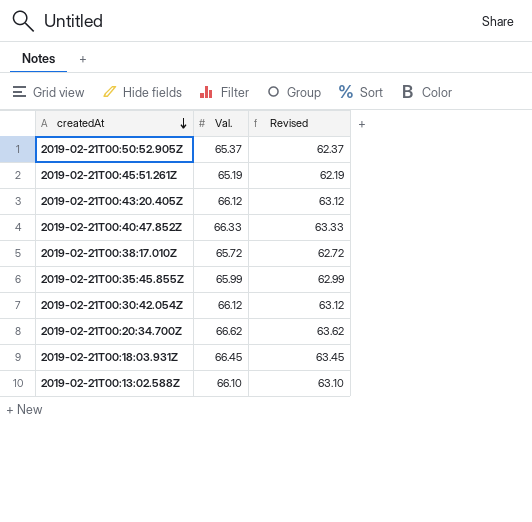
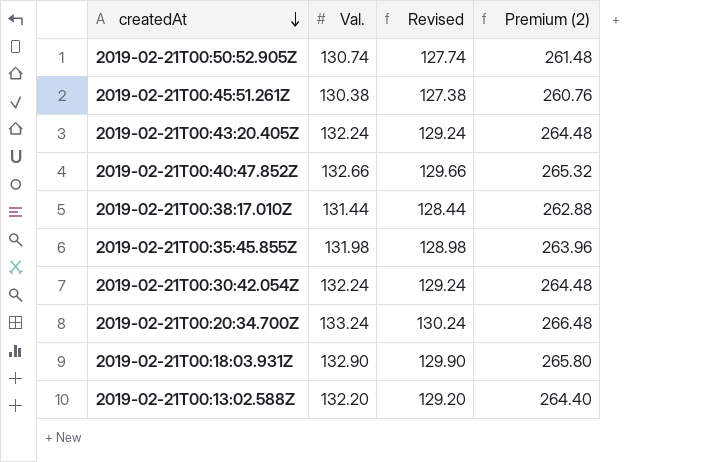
column Premium (2) | formula: none -> [Val.] * 2
2019-02-21T00:50:52.905Z | Val.: 65.37 -> 130.74
2019-02-21T00:50:52.905Z | Revised: 62.37 -> 127.74
2019-02-21T00:45:51.261Z | Val.: 65.19 -> 130.38
2019-02-21T00:45:51.261Z | Revised: 62.19 -> 127.38
2019-02-21T00:43:20.405Z | Val.: 66.12 -> 132.24
2019-02-21T00:43:20.405Z | Revised: 63.12 -> 129.24
2019-02-21T00:40:47.852Z | Val.: 66.33 -> 132.66
2019-02-21T00:40:47.852Z | Revised: 63.33 -> 129.66
2019-02-21T00:38:17.010Z | Val.: 65.72 -> 131.44
2019-02-21T00:38:17.010Z | Revised: 62.72 -> 128.44
2019-02-21T00:35:45.855Z | Val.: 65.99 -> 131.98
2019-02-21T00:35:45.855Z | Revised: 62.99 -> 128.98
2019-02-21T00:30:42.054Z | Val.: 66.12 -> 132.24
2019-02-21T00:30:42.054Z | Revised: 63.12 -> 129.24
2019-02-21T00:20:34.700Z | Val.: 66.62 -> 133.24
2019-02-21T00:20:34.700Z | Revised: 63.62 -> 130.24
2019-02-21T00:18:03.931Z | Val.: 66.45 -> 132.90
2019-02-21T00:18:03.931Z | Revised: 63.45 -> 129.90
2019-02-21T00:13:02.588Z | Val.: 66.10 -> 132.20
2019-02-21T00:13:02.588Z | Revised: 63.10 -> 129.20

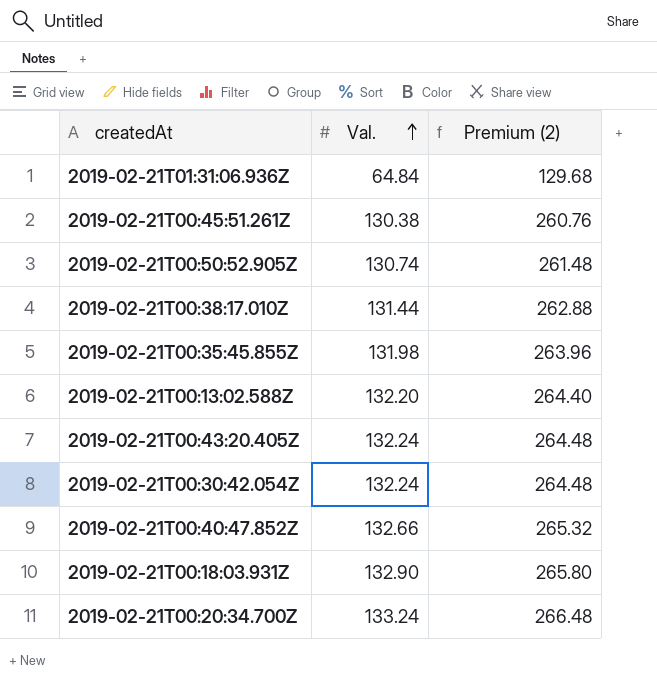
row order: createdAt descending -> Val. ascending
column Revised | formula: [Val.] - 3 -> none
row 2019-02-21T01:31:06.936Z: none -> 64.84 | 129.68

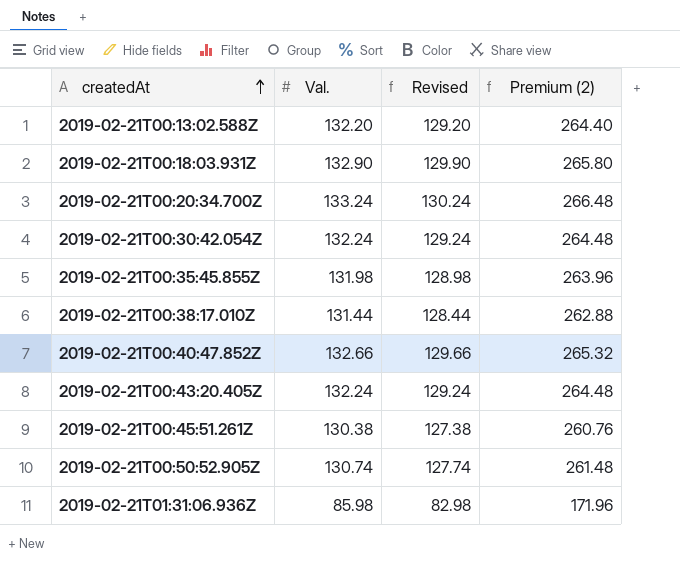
row order: Val. ascending -> createdAt ascending
column Revised | formula: none -> [Val.] - 3
2019-02-21T01:31:06.936Z | Val.: 64.84 -> 85.98
2019-02-21T01:31:06.936Z | Premium (2): 129.68 -> 171.96

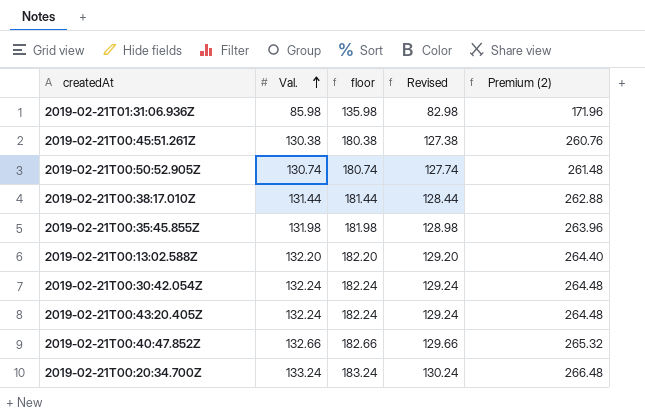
row order: createdAt ascending -> Val. ascending
column floor | formula: none -> [Val.] + 50
row 2019-02-21T00:18:03.931Z: 132.90 | 129.90 | 265.80 -> none

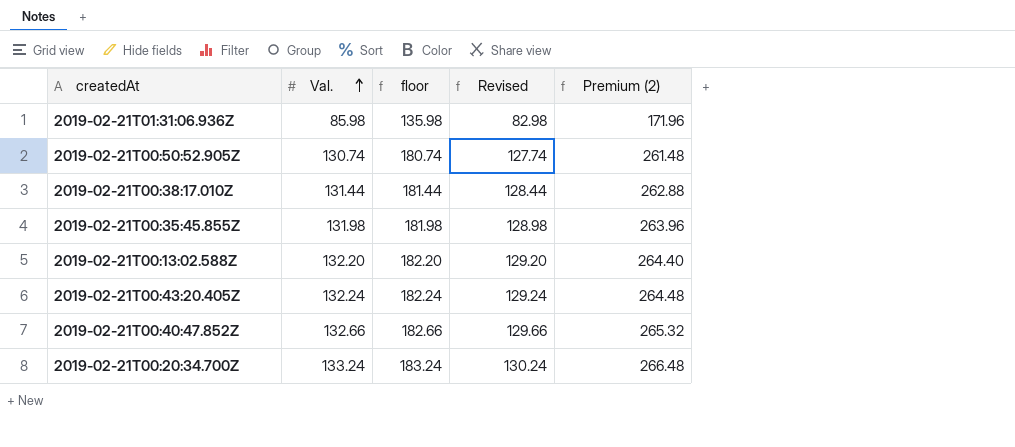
row 2019-02-21T00:45:51.261Z: 130.38 | 180.38 | 127.38 | 260.76 -> none
row 2019-02-21T00:30:42.054Z: 132.24 | 182.24 | 129.24 | 264.48 -> none

